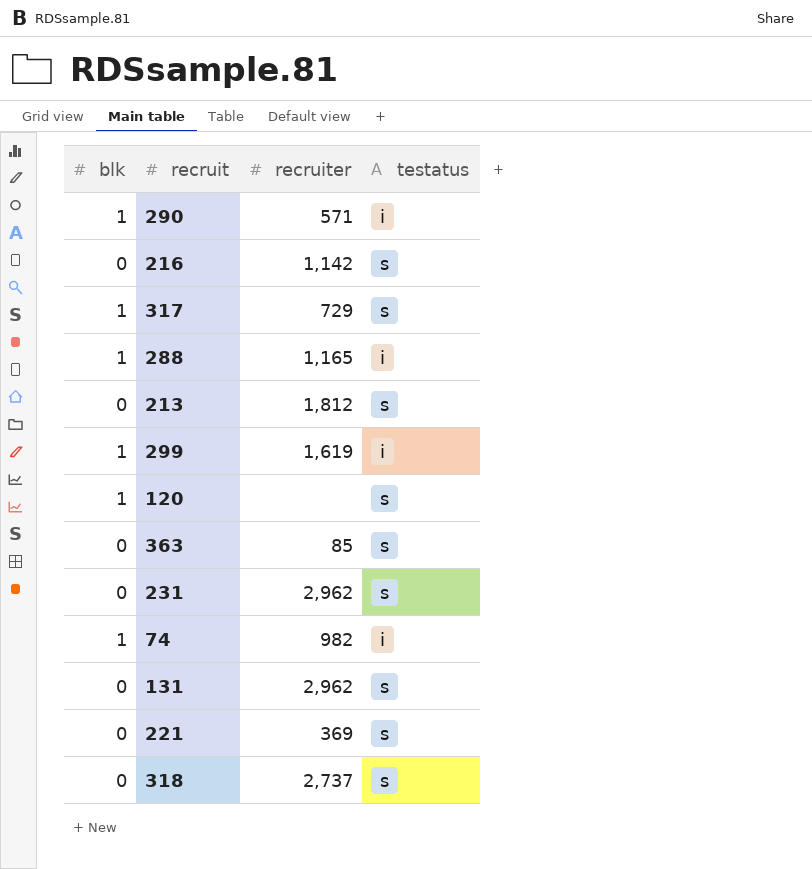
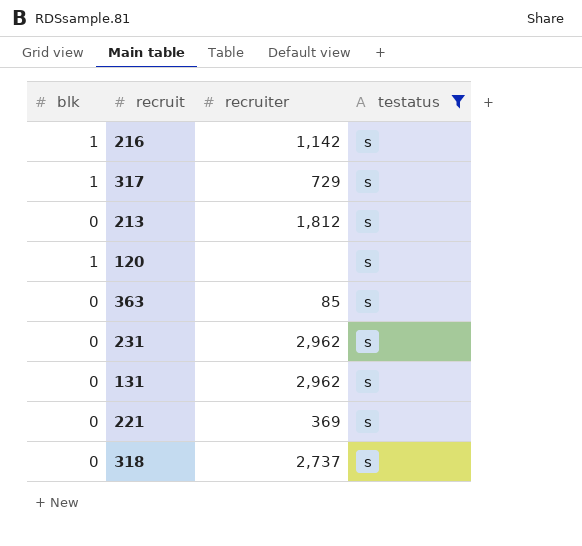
filter: none -> testatus = s
216 | blk: 0 -> 1

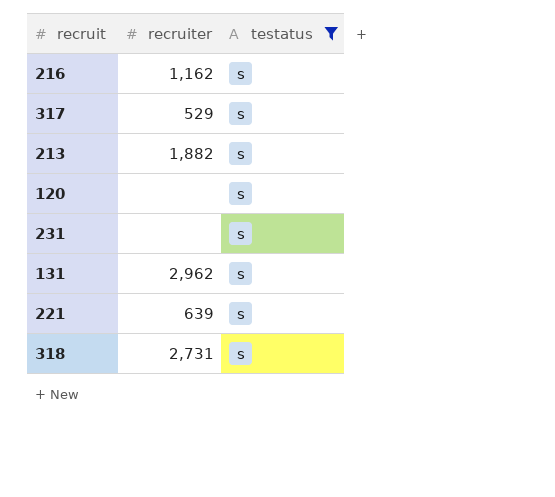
column blk | position: 1 -> none
row 363: 0 | 85 | s -> none
216 | recruiter: 1,142 -> 1,162
317 | recruiter: 729 -> 529
213 | recruiter: 1,812 -> 1,882
231 | recruiter: 2,962 -> none
221 | recruiter: 369 -> 639
318 | recruiter: 2,737 -> 2,731

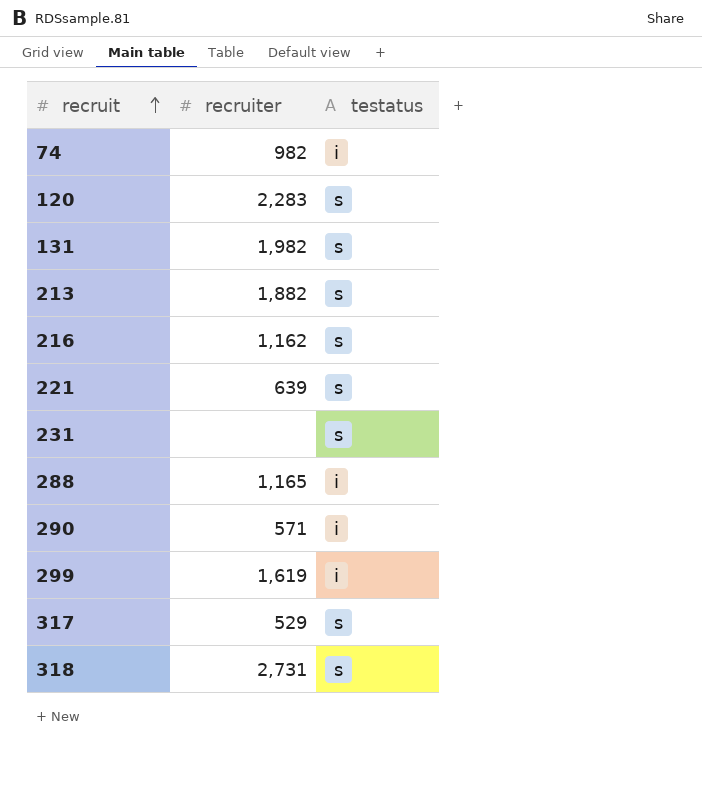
filter: testatus = s -> none
row order: none -> recruit ascending
120 | recruiter: none -> 2,283
131 | recruiter: 2,962 -> 1,982

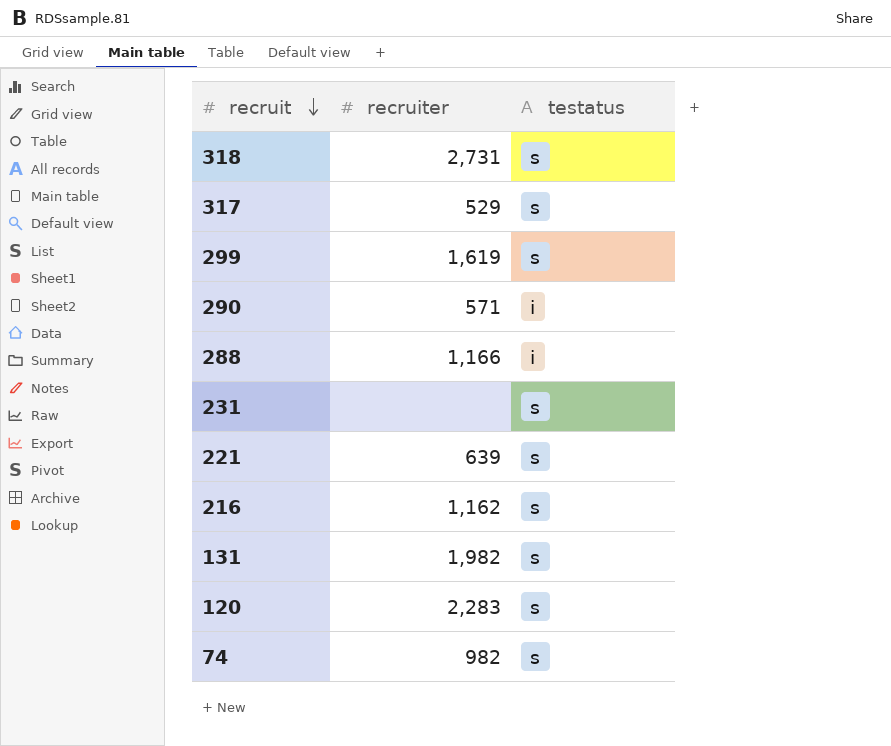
row order: recruit ascending -> recruit descending
row 213: 1,882 | s -> none
299 | testatus: i -> s
288 | recruiter: 1,165 -> 1,166
74 | testatus: i -> s

